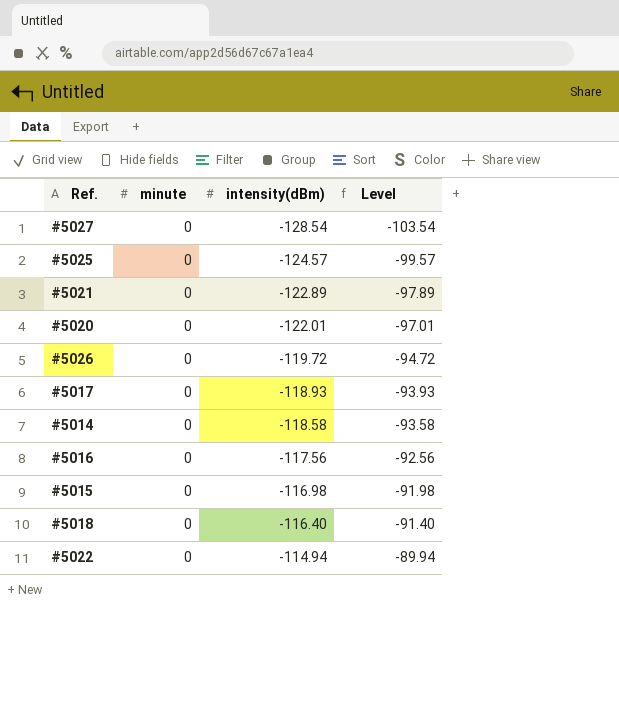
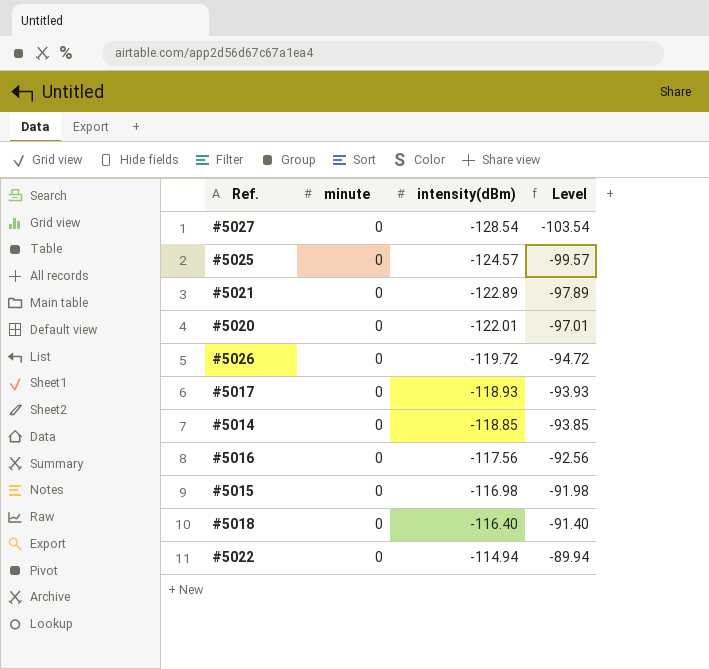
#5014 | intensity(dBm): -118.58 -> -118.85
#5014 | Level: -93.58 -> -93.85

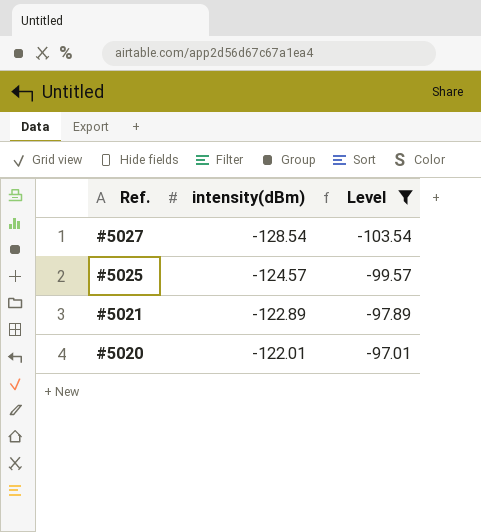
filter: none -> Level <= -97.01
column minute | position: 2 -> none

